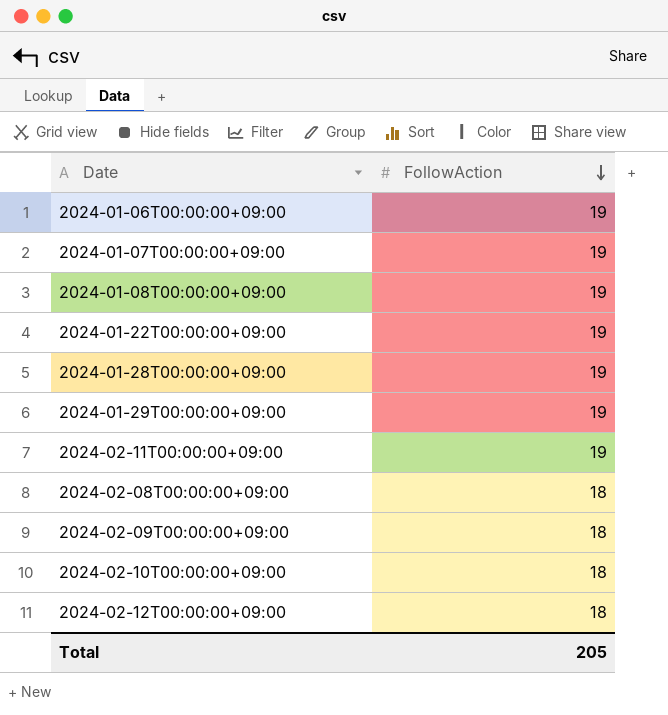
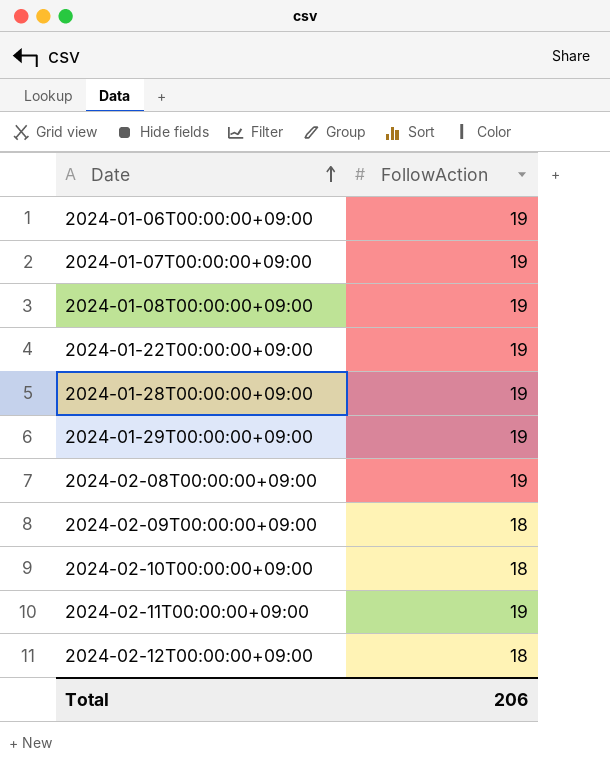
row order: FollowAction descending -> Date ascending
2024-02-08T00:00:00+09:00 | FollowAction: 18 -> 19
Total | FollowAction: 205 -> 206

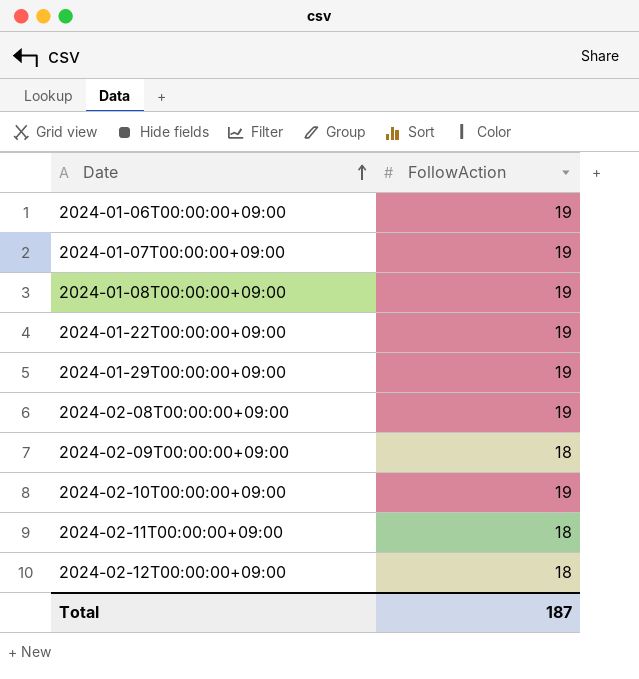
row 2024-01-28T00:00:00+09:00: 19 -> none
2024-02-10T00:00:00+09:00 | FollowAction: 18 -> 19
2024-02-11T00:00:00+09:00 | FollowAction: 19 -> 18
Total | FollowAction: 206 -> 187

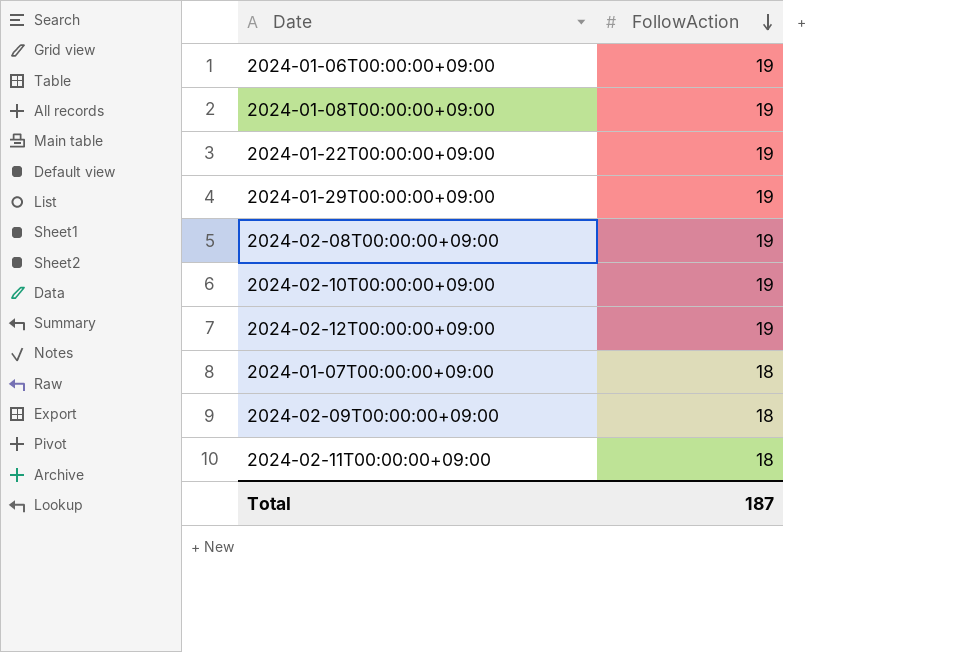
row order: Date ascending -> FollowAction descending
2024-02-12T00:00:00+09:00 | FollowAction: 18 -> 19
2024-01-07T00:00:00+09:00 | FollowAction: 19 -> 18

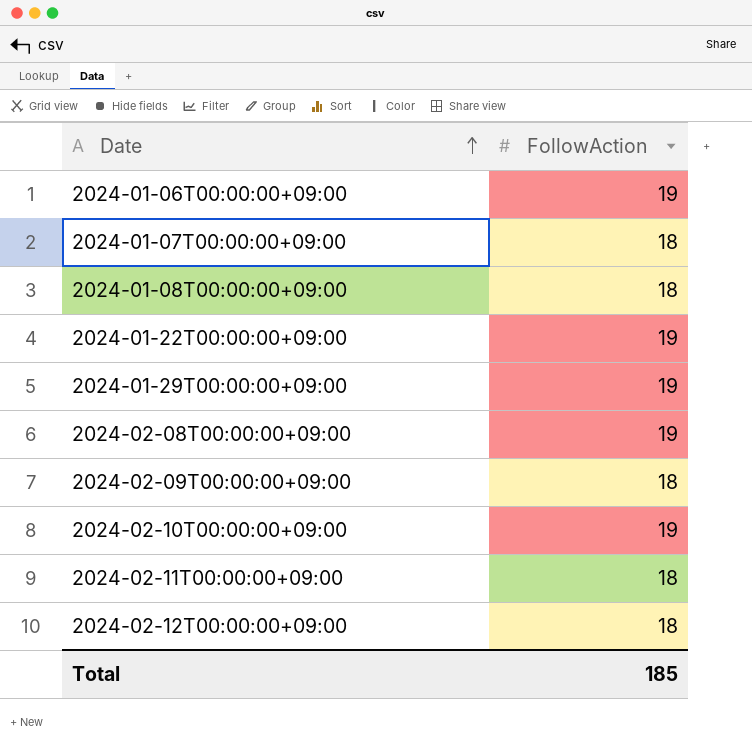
row order: FollowAction descending -> Date ascending
2024-01-08T00:00:00+09:00 | FollowAction: 19 -> 18
2024-02-12T00:00:00+09:00 | FollowAction: 19 -> 18
Total | FollowAction: 187 -> 185

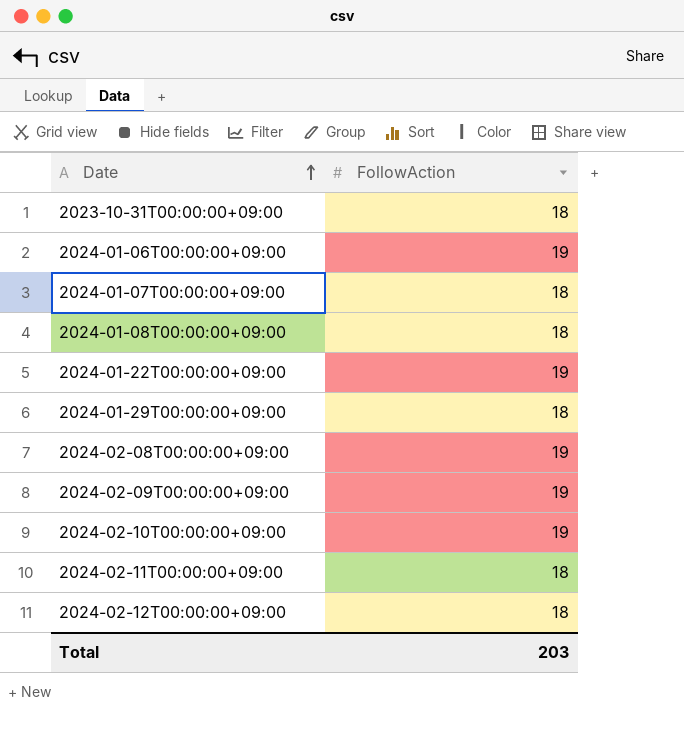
row 2023-10-31T00:00:00+09:00: none -> 18
2024-01-29T00:00:00+09:00 | FollowAction: 19 -> 18
2024-02-09T00:00:00+09:00 | FollowAction: 18 -> 19
Total | FollowAction: 185 -> 203

